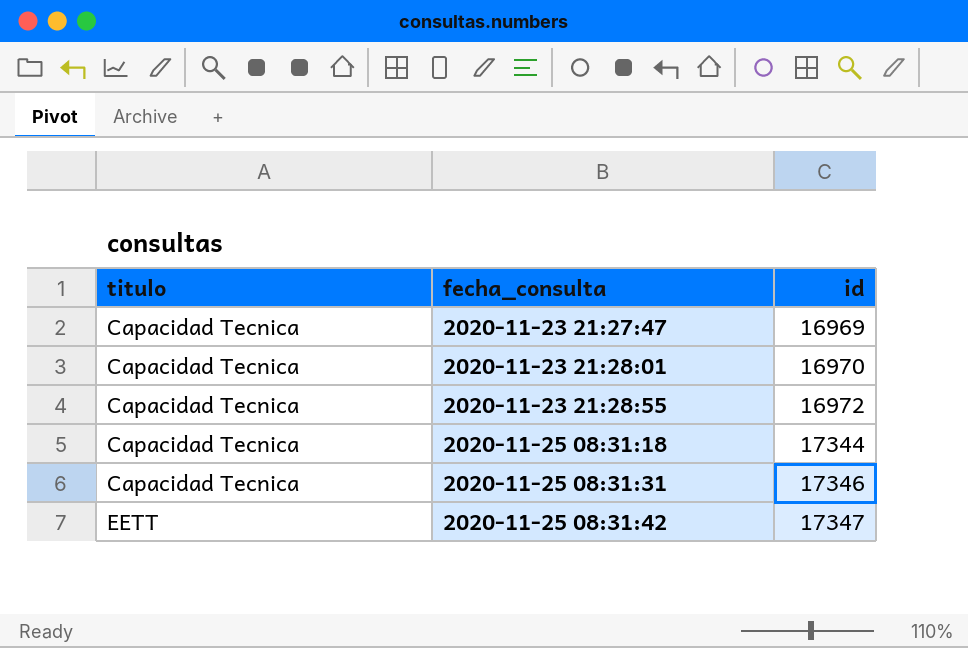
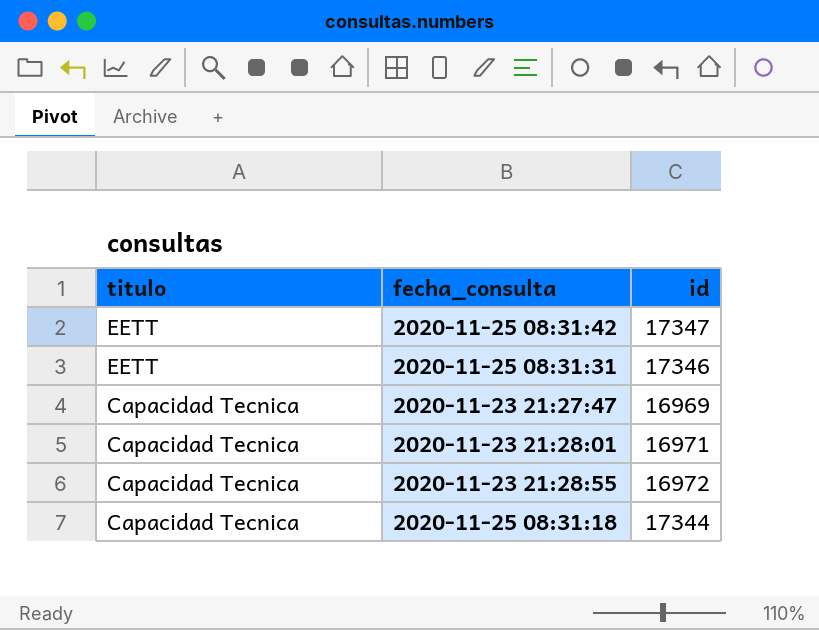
row order: titulo ascending -> titulo descending
2020-11-25 08:31:31 | titulo: Capacidad Tecnica -> EETT
2020-11-23 21:28:01 | id: 16970 -> 16971

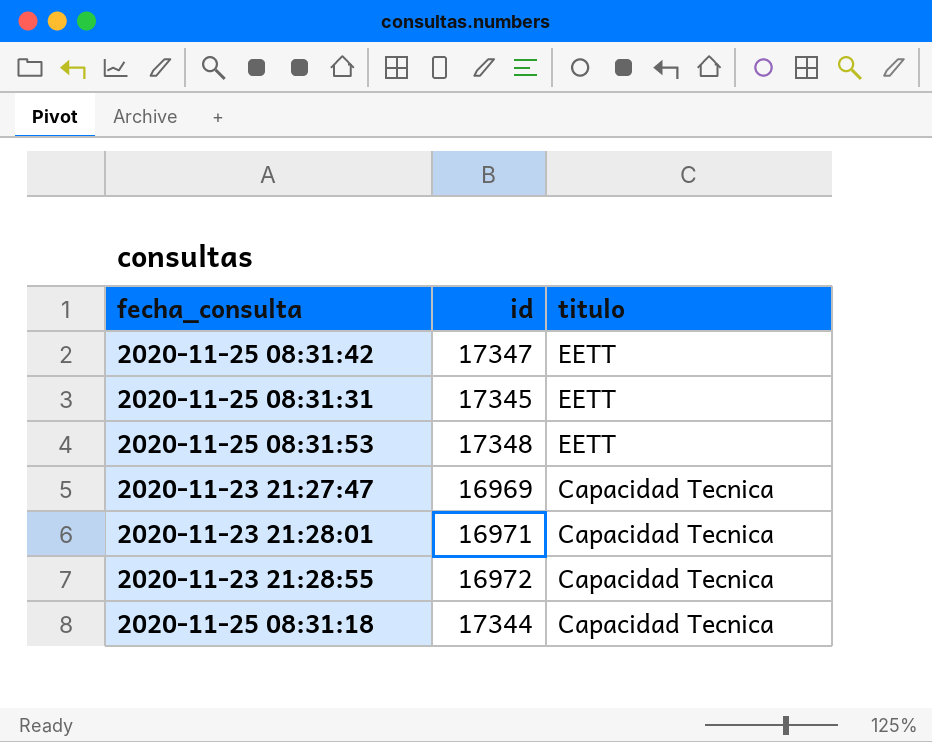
column titulo | position: 1 -> 3
2020-11-25 08:31:31 | id: 17346 -> 17345
row 2020-11-25 08:31:53: none -> 17348 | EETT

